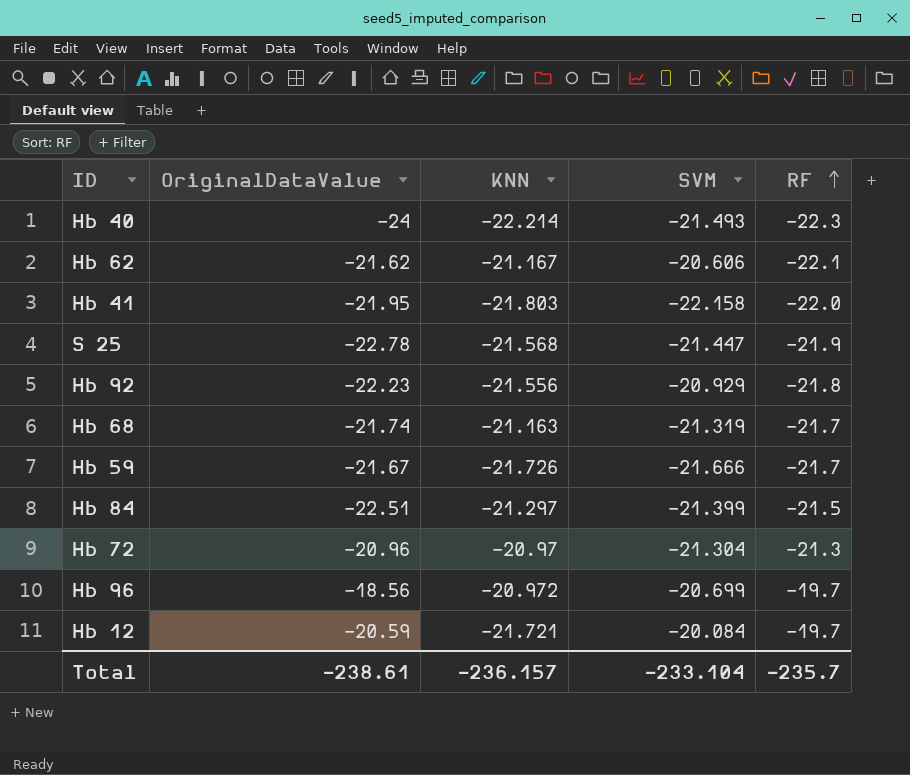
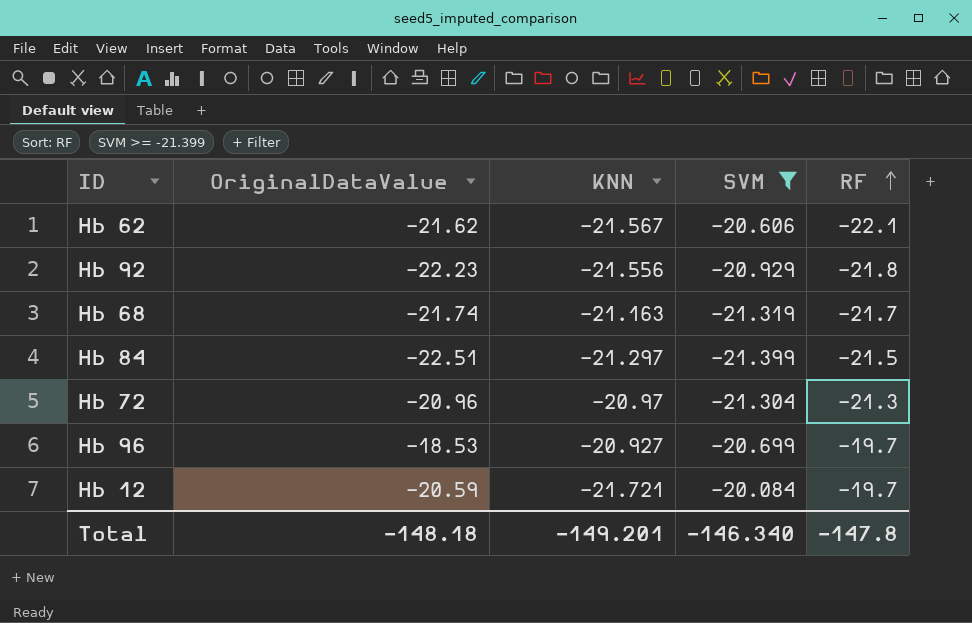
filter: none -> SVM >= -21.399
Hb 62 | KNN: -21.167 -> -21.567
Hb 96 | OriginalDataValue: -18.56 -> -18.53
Hb 96 | KNN: -20.972 -> -20.927
Total | OriginalDataValue: -238.61 -> -148.18
Total | KNN: -236.157 -> -149.201
Total | SVM: -233.104 -> -146.340
Total | RF: -235.7 -> -147.8

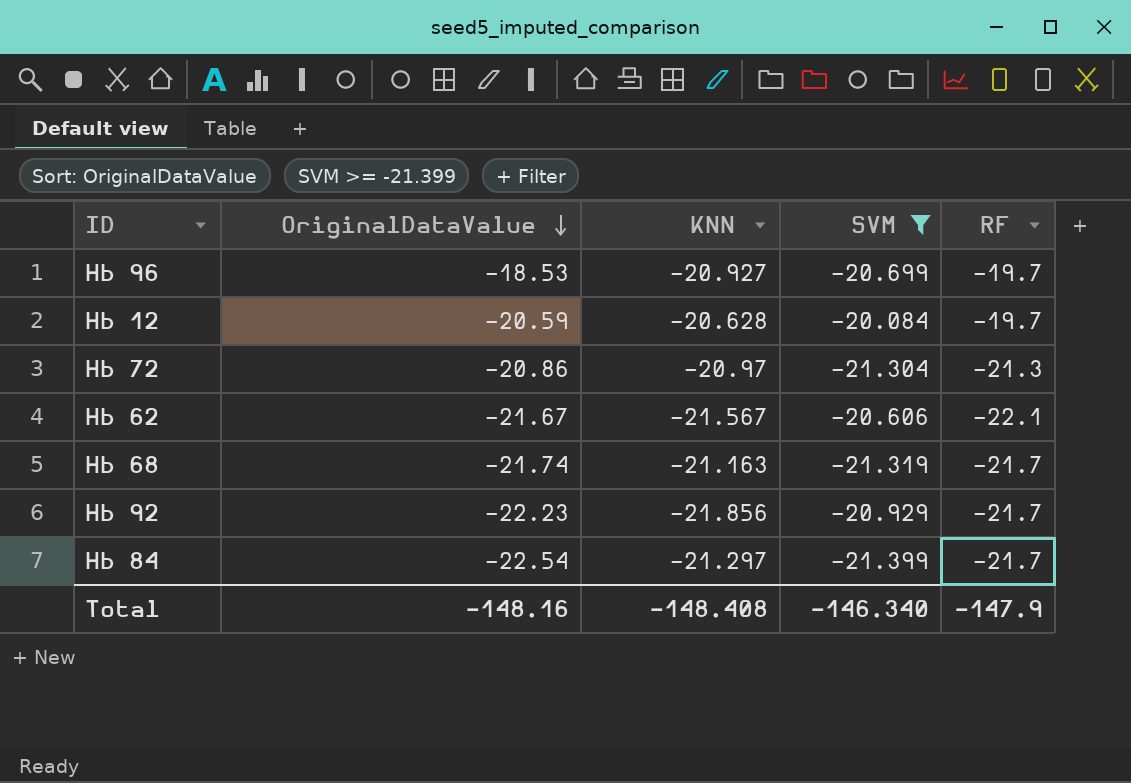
row order: RF ascending -> OriginalDataValue descending
Hb 12 | KNN: -21.721 -> -20.628
Hb 72 | OriginalDataValue: -20.96 -> -20.86
Hb 62 | OriginalDataValue: -21.62 -> -21.67
Hb 92 | KNN: -21.556 -> -21.856
Hb 92 | RF: -21.8 -> -21.7
Hb 84 | OriginalDataValue: -22.51 -> -22.54
Hb 84 | RF: -21.5 -> -21.7
Total | OriginalDataValue: -148.18 -> -148.16
Total | KNN: -149.201 -> -148.408
Total | RF: -147.8 -> -147.9

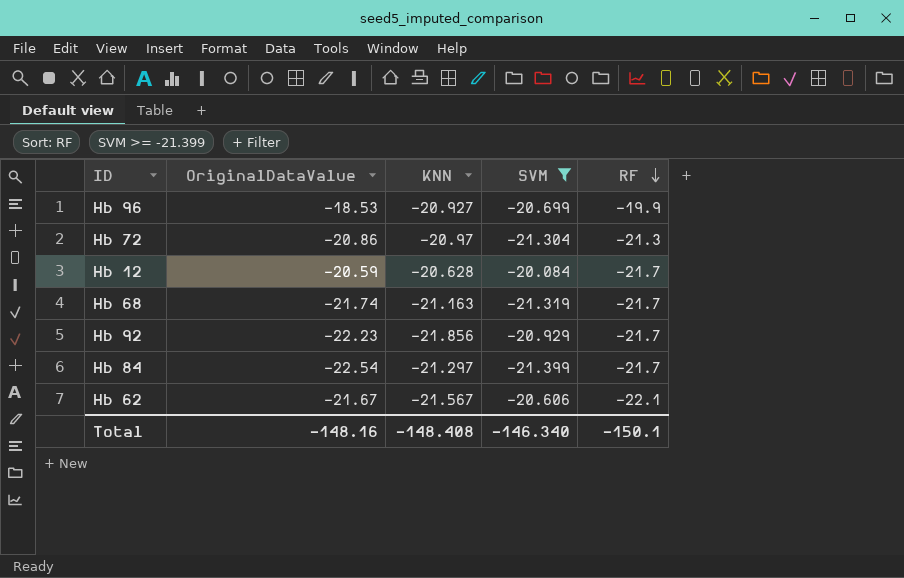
row order: OriginalDataValue descending -> RF descending
Hb 96 | RF: -19.7 -> -19.9
Hb 12 | RF: -19.7 -> -21.7
Total | RF: -147.9 -> -150.1

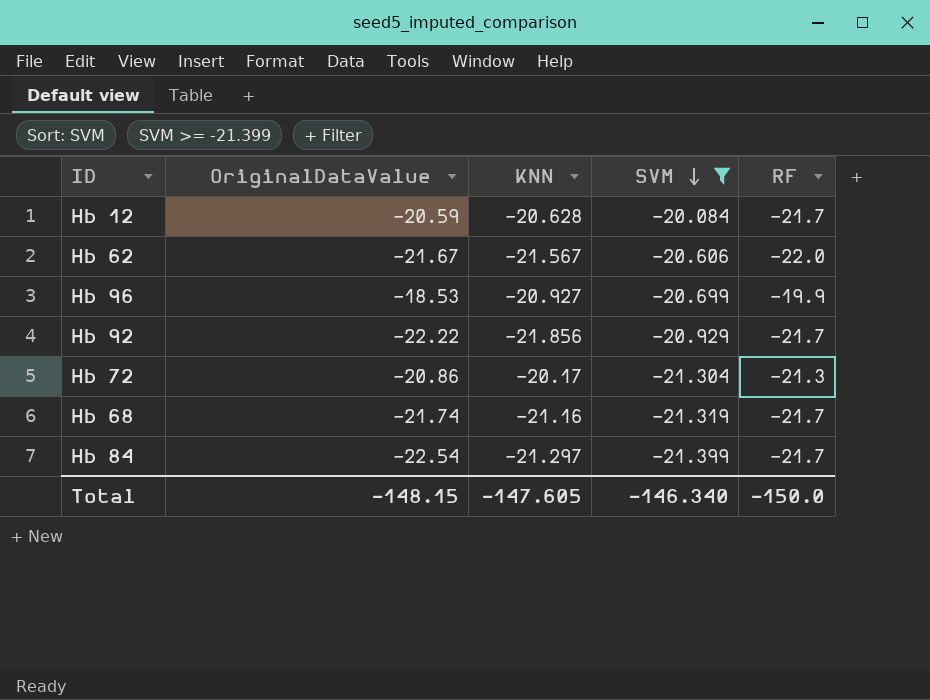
row order: RF descending -> SVM descending
Hb 62 | RF: -22.1 -> -22.0
Hb 92 | OriginalDataValue: -22.23 -> -22.22
Hb 72 | KNN: -20.97 -> -20.17
Hb 68 | KNN: -21.163 -> -21.16
Total | OriginalDataValue: -148.16 -> -148.15
Total | KNN: -148.408 -> -147.605
Total | RF: -150.1 -> -150.0

